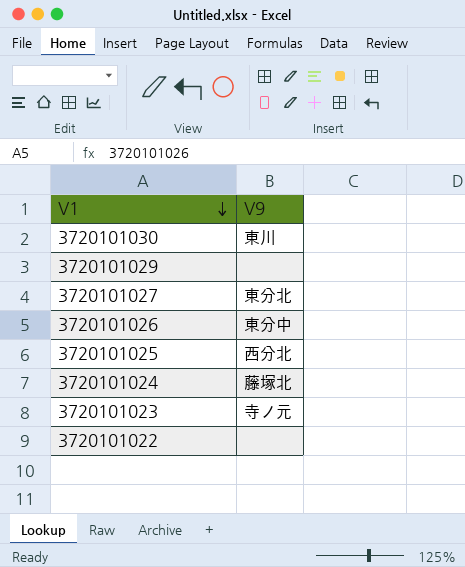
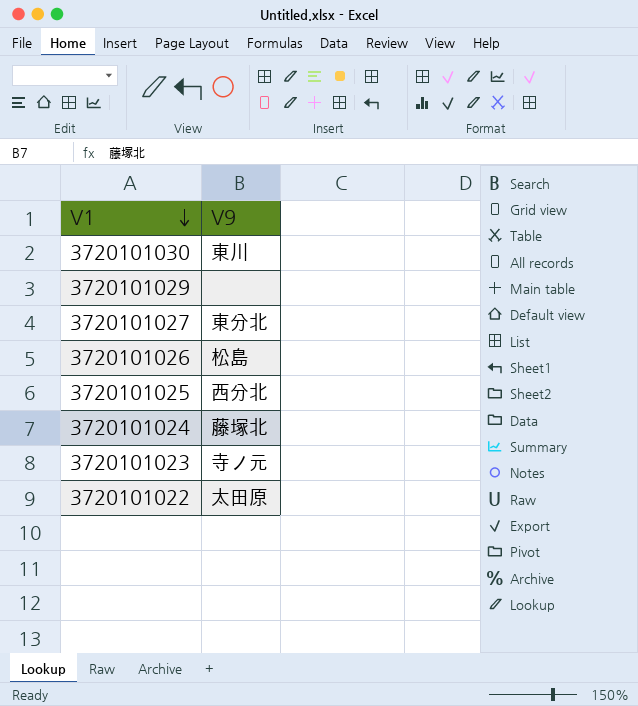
3720101026 | V9: 東分中 -> 松島
3720101022 | V9: none -> 太田原

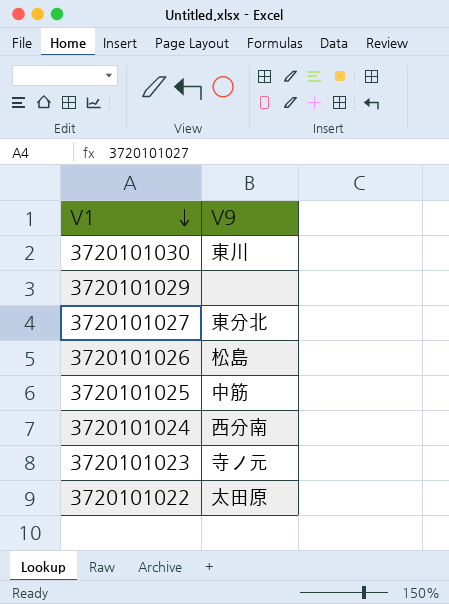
3720101025 | V9: 西分北 -> 中筋
3720101024 | V9: 藤塚北 -> 西分南

